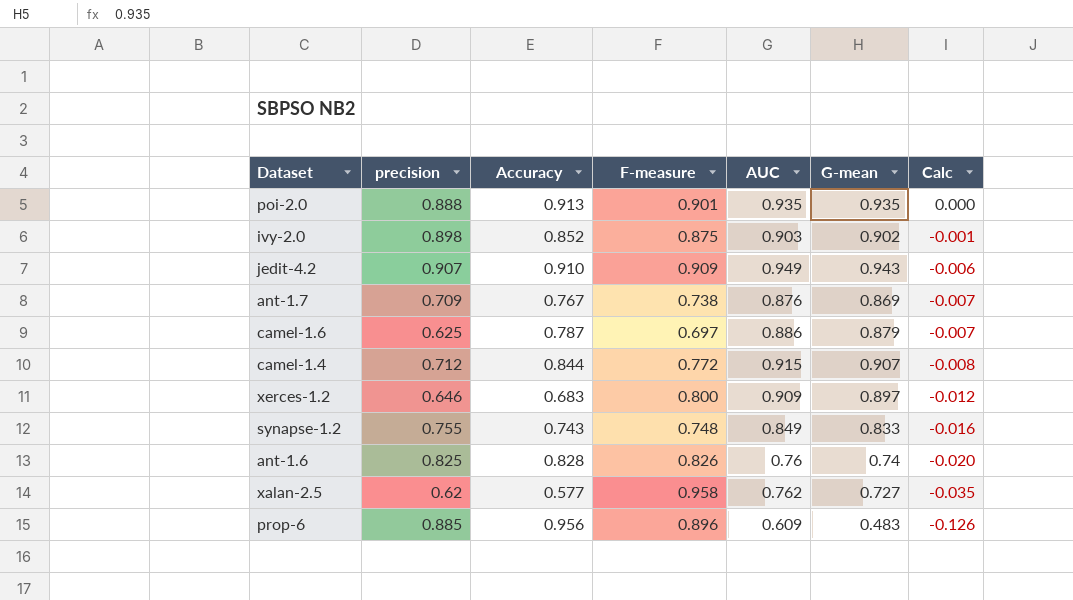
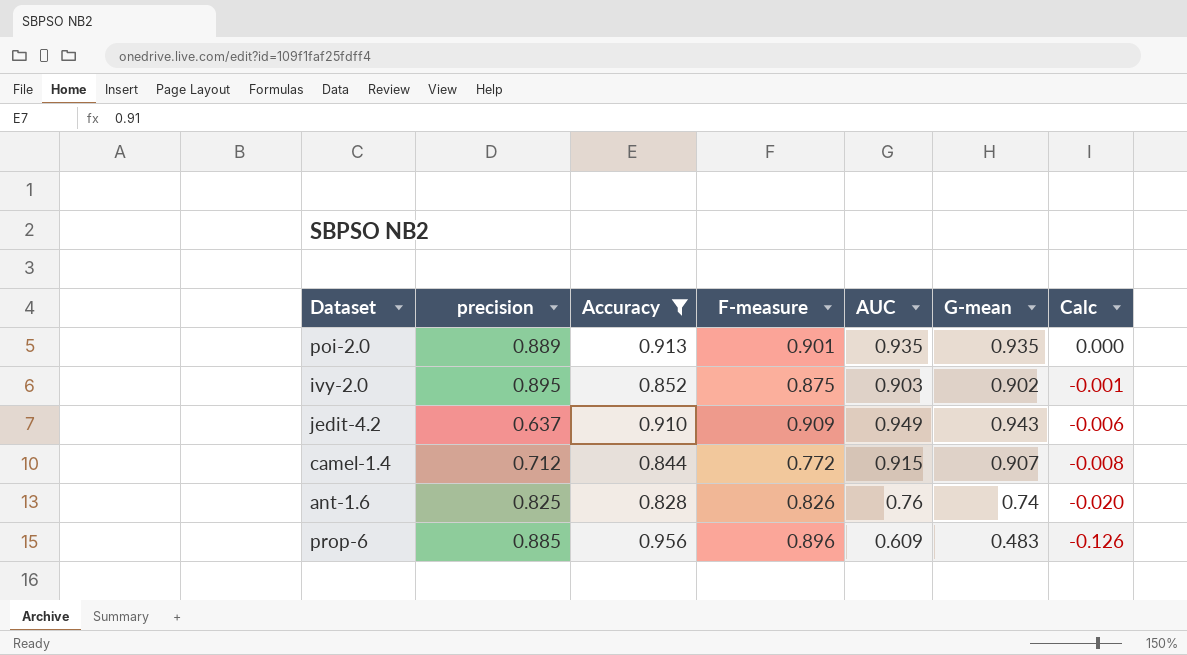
filter: none -> Accuracy >= 0.828
poi-2.0 | precision: 0.888 -> 0.889
ivy-2.0 | precision: 0.898 -> 0.895
jedit-4.2 | precision: 0.907 -> 0.637

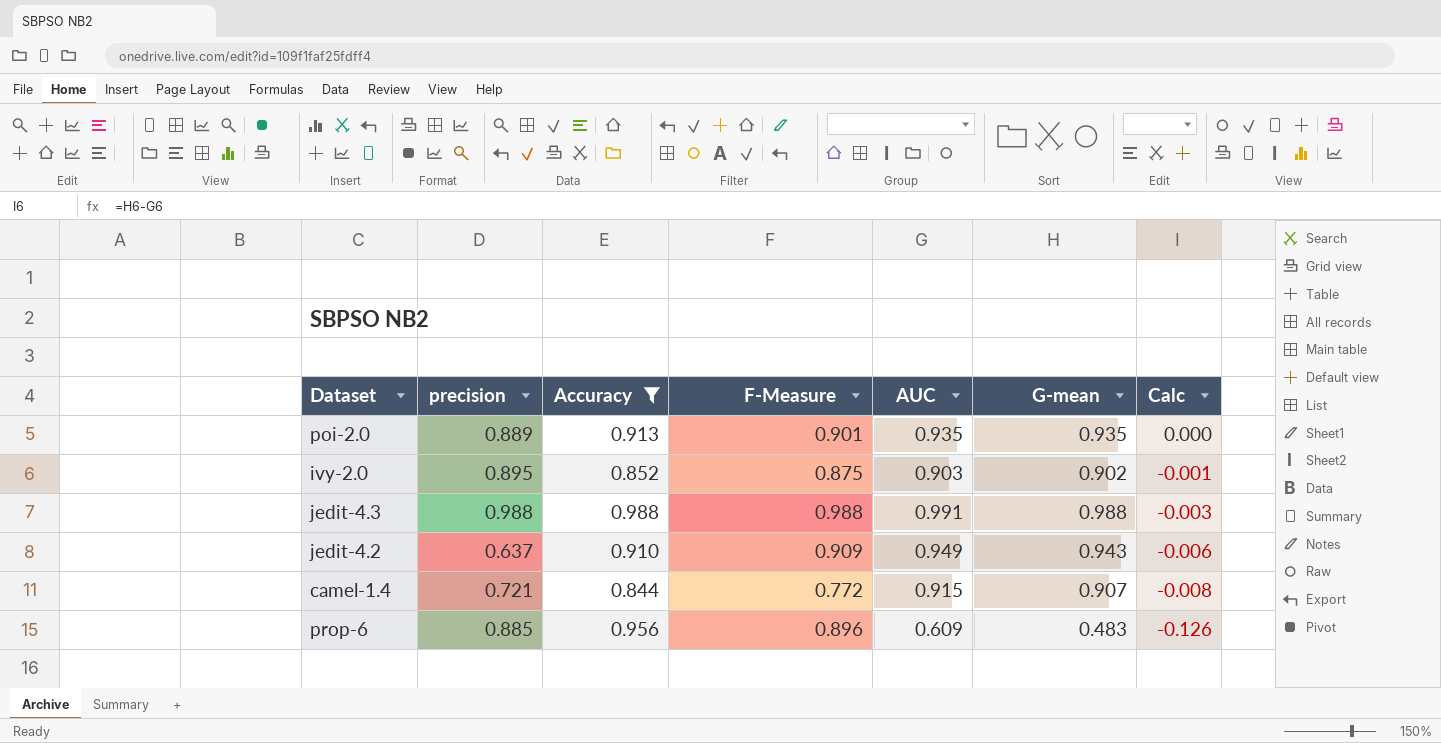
column name: F-measure -> F-Measure
row ant-1.6: 0.825 | 0.828 | 0.826 | 0.76 | 0.74 | -0.020 -> none
row jedit-4.3: none -> 0.988 | 0.988 | 0.988 | 0.991 | 0.988 | -0.003
camel-1.4 | precision: 0.712 -> 0.721

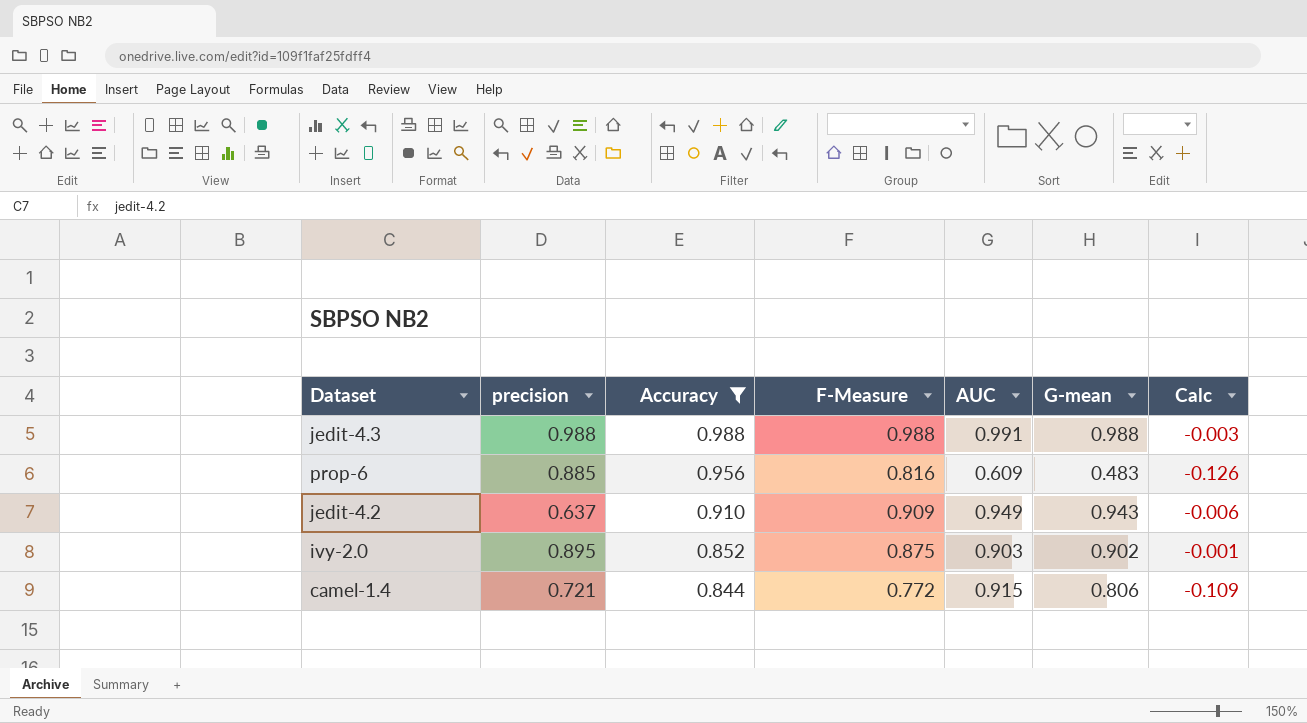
row order: Calc descending -> Accuracy descending
row poi-2.0: 0.889 | 0.913 | 0.901 | 0.935 | 0.935 | 0.000 -> none
prop-6 | F-Measure: 0.896 -> 0.816
camel-1.4 | G-mean: 0.907 -> 0.806
camel-1.4 | Calc: -0.008 -> -0.109

